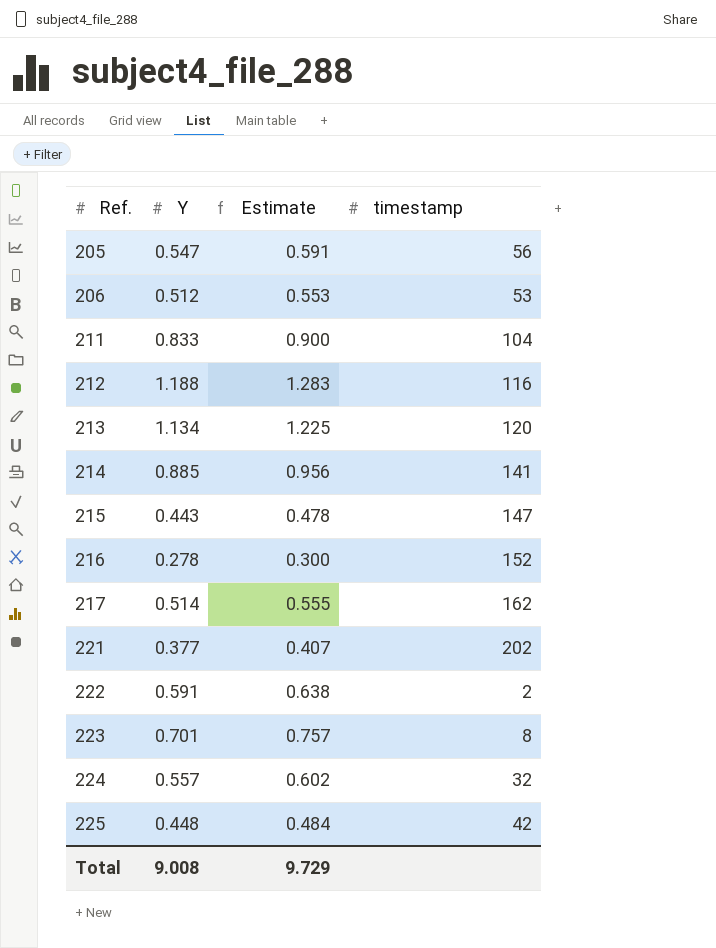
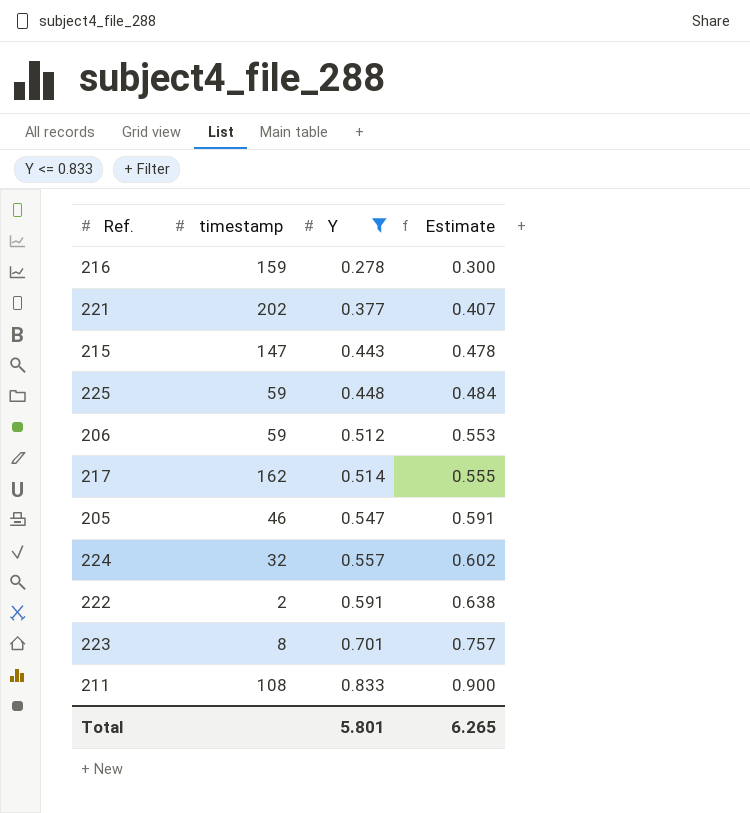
filter: none -> Y <= 0.833
row order: Ref. ascending -> Y ascending
column timestamp | position: 4 -> 2
216 | timestamp: 152 -> 159
225 | timestamp: 42 -> 59
206 | timestamp: 53 -> 59
205 | timestamp: 56 -> 46
211 | timestamp: 104 -> 108
Total | Y: 9.008 -> 5.801
Total | Estimate: 9.729 -> 6.265

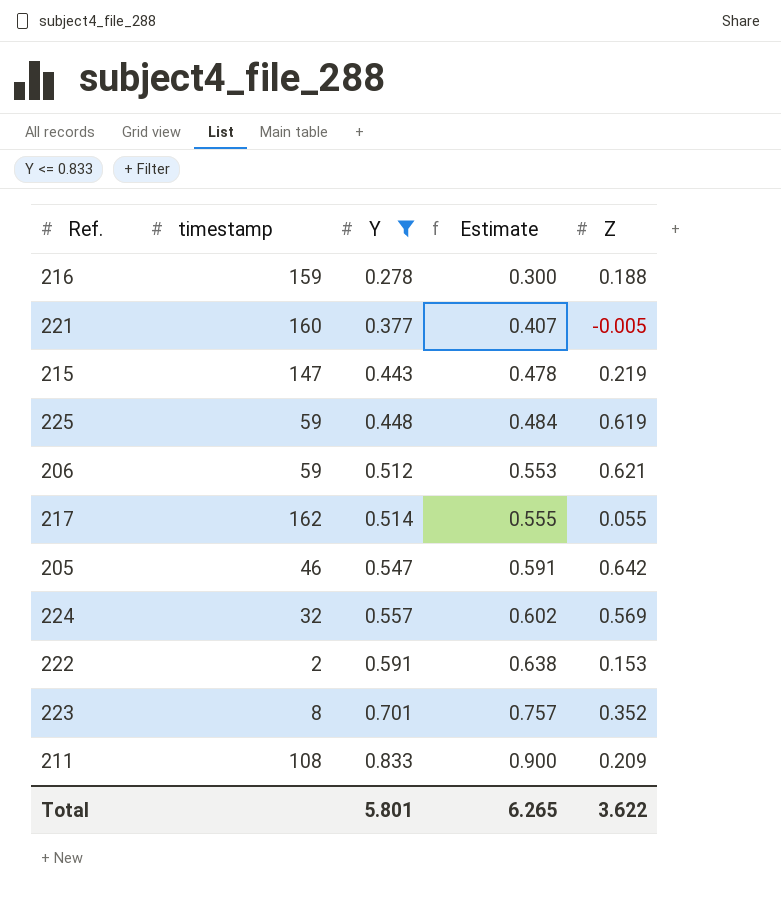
column Z | position: none -> 5
221 | timestamp: 202 -> 160

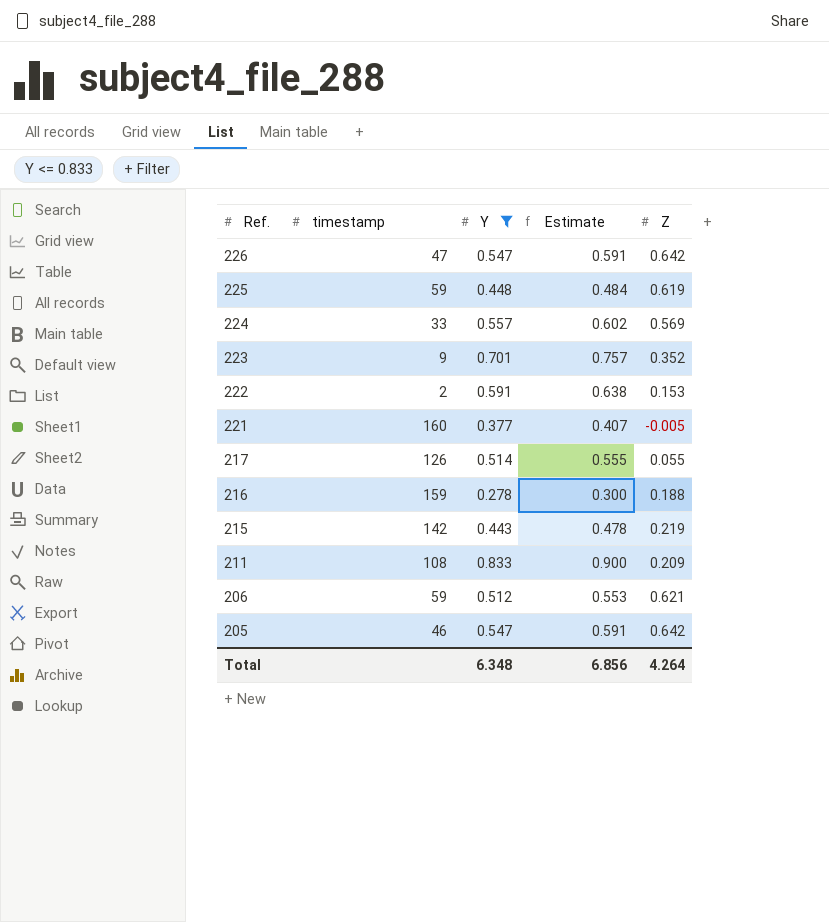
row order: Y ascending -> Ref. descending
row 226: none -> 47 | 0.547 | 0.591 | 0.642
224 | timestamp: 32 -> 33
223 | timestamp: 8 -> 9
217 | timestamp: 162 -> 126
215 | timestamp: 147 -> 142
Total | Y: 5.801 -> 6.348
Total | Estimate: 6.265 -> 6.856
Total | Z: 3.622 -> 4.264

